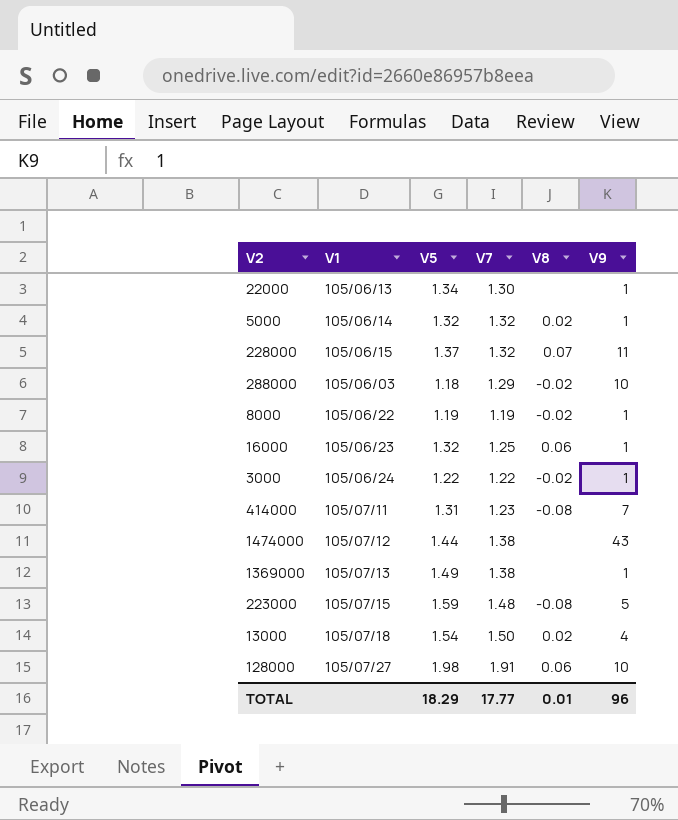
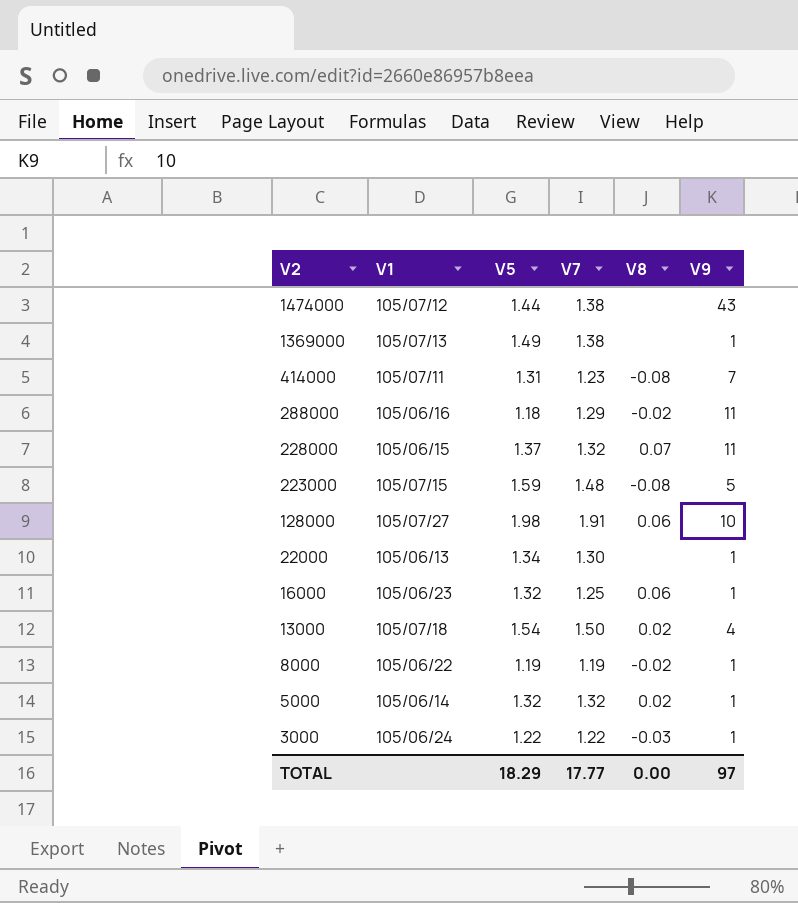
row order: none -> V2 descending
288000 | V1: 105/06/03 -> 105/06/16
288000 | V9: 10 -> 11
3000 | V8: -0.02 -> -0.03
TOTAL | V8: 0.01 -> 0.00
TOTAL | V9: 96 -> 97

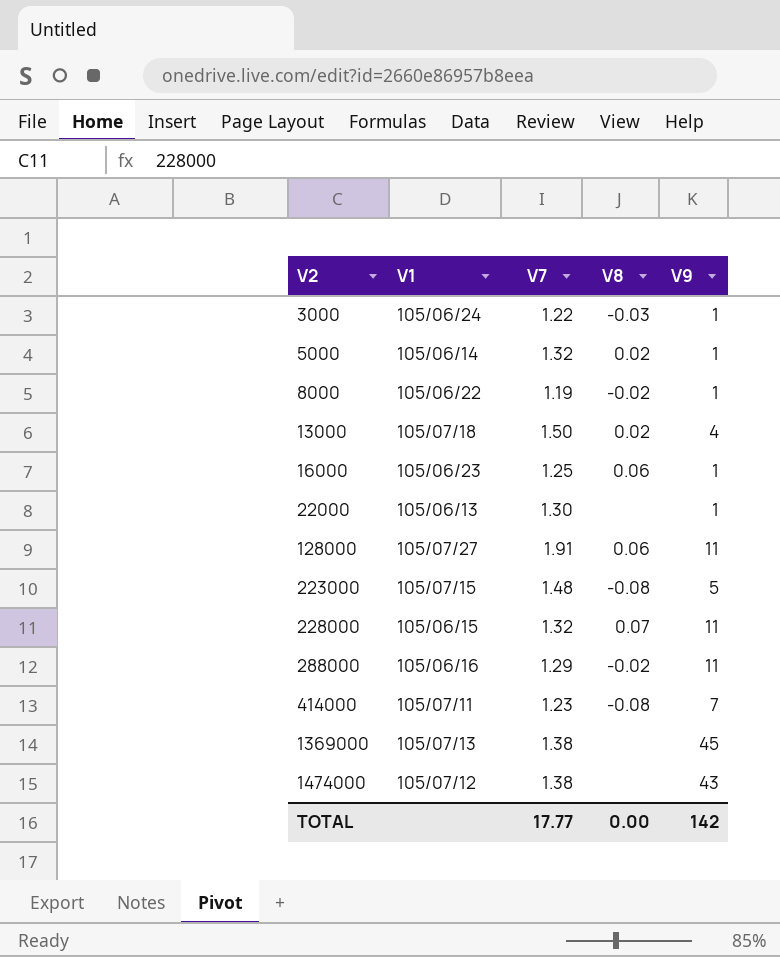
row order: V2 descending -> V2 ascending
column V5 | position: 3 -> none
128000 | V9: 10 -> 11
1369000 | V9: 1 -> 45
TOTAL | V9: 97 -> 142

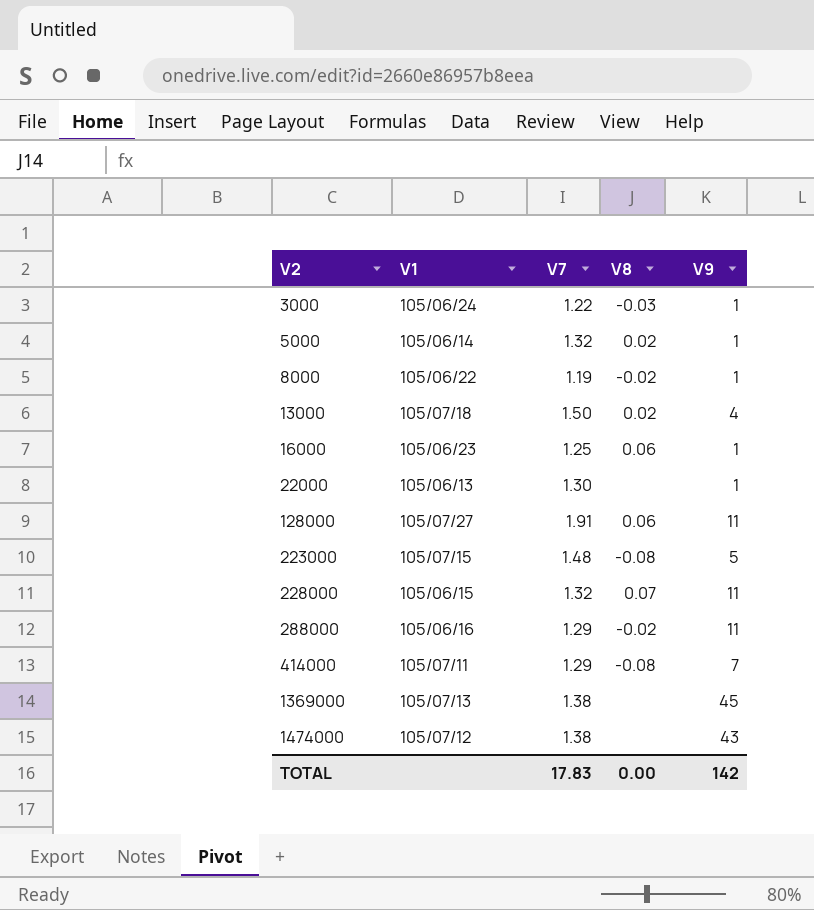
414000 | V7: 1.23 -> 1.29
TOTAL | V7: 17.77 -> 17.83

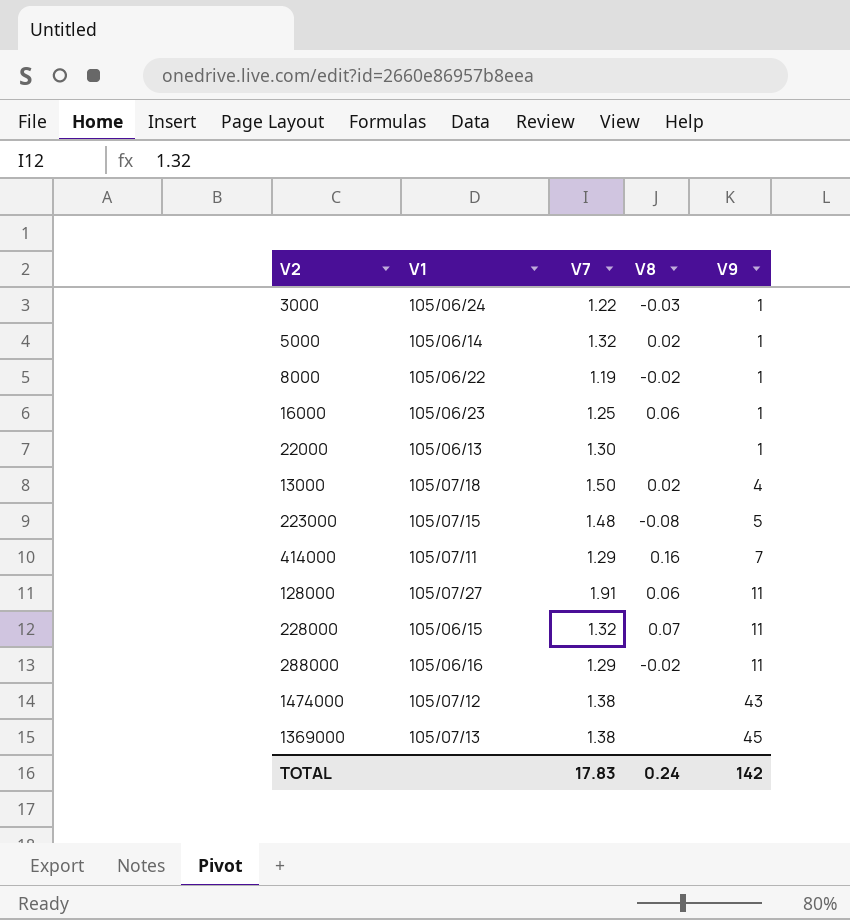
row order: V2 ascending -> V9 ascending
414000 | V8: -0.08 -> 0.16
TOTAL | V8: 0.00 -> 0.24

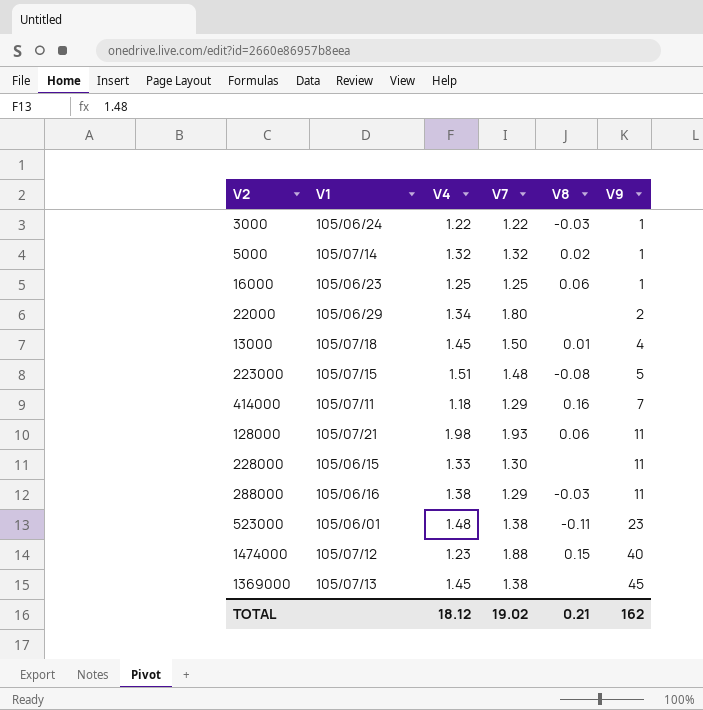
column V4 | position: none -> 3
row 8000: 105/06/22 | 1.19 | -0.02 | 1 -> none
5000 | V1: 105/06/14 -> 105/07/14
22000 | V1: 105/06/13 -> 105/06/29
22000 | V7: 1.30 -> 1.80
22000 | V9: 1 -> 2
13000 | V8: 0.02 -> 0.01
128000 | V1: 105/07/27 -> 105/07/21
128000 | V7: 1.91 -> 1.93
228000 | V7: 1.32 -> 1.30
228000 | V8: 0.07 -> none
288000 | V8: -0.02 -> -0.03
row 523000: none -> 105/06/01 | 1.48 | 1.38 | -0.11 | 23
1474000 | V7: 1.38 -> 1.88
1474000 | V8: none -> 0.15
1474000 | V9: 43 -> 40
TOTAL | V7: 17.83 -> 19.02
TOTAL | V8: 0.24 -> 0.21
TOTAL | V9: 142 -> 162

